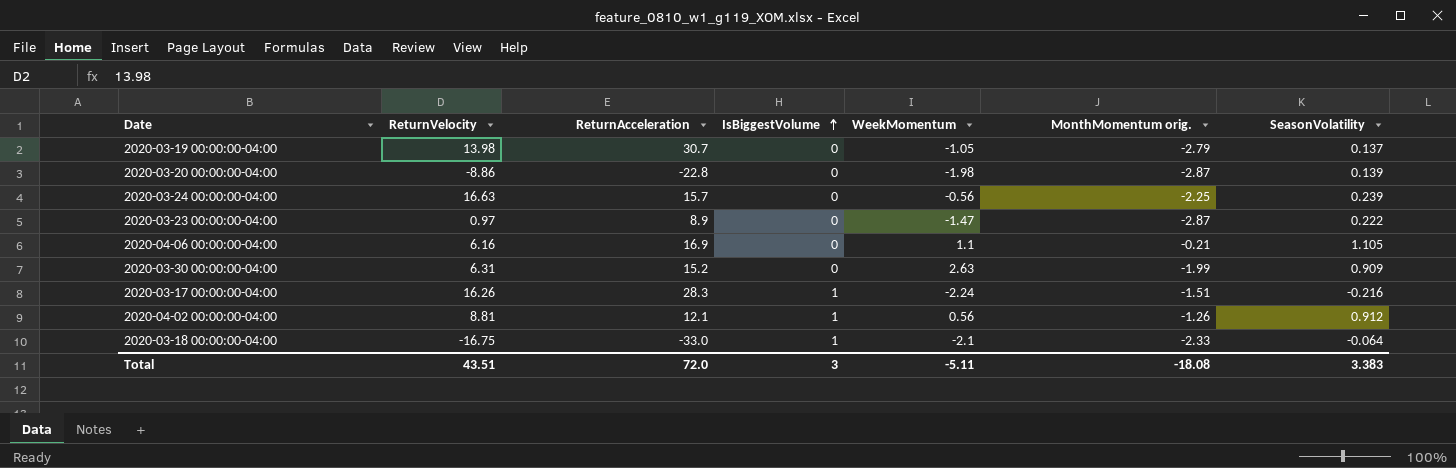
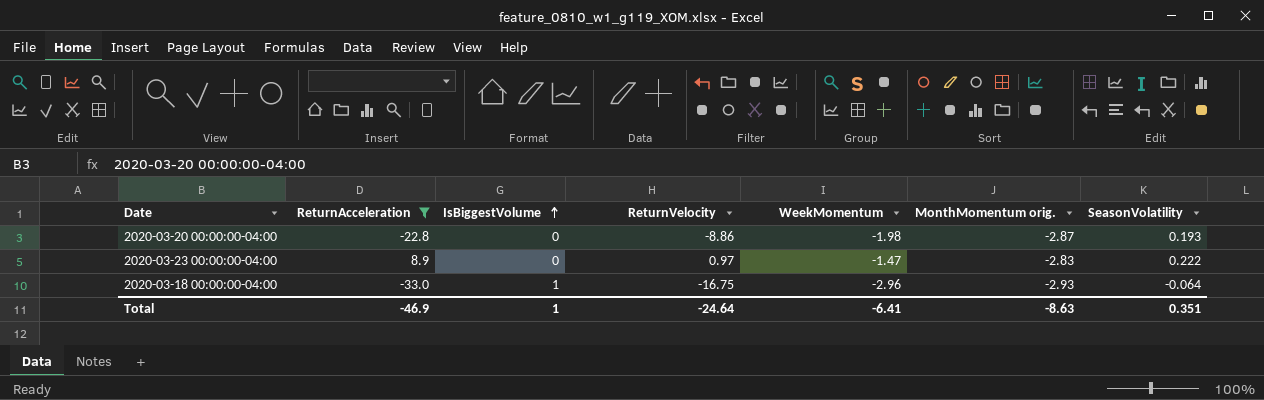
filter: none -> ReturnAcceleration <= 8.9
column ReturnVelocity | position: 2 -> 4
2020-03-20 00:00:00-04:00 | SeasonVolatility: 0.139 -> 0.193
2020-03-23 00:00:00-04:00 | MonthMomentum orig.: -2.87 -> -2.83
2020-03-18 00:00:00-04:00 | WeekMomentum: -2.1 -> -2.96
2020-03-18 00:00:00-04:00 | MonthMomentum orig.: -2.33 -> -2.93
Total | ReturnAcceleration: 72.0 -> -46.9
Total | IsBiggestVolume: 3 -> 1
Total | ReturnVelocity: 43.51 -> -24.64
Total | WeekMomentum: -5.11 -> -6.41
Total | MonthMomentum orig.: -18.08 -> -8.63
Total | SeasonVolatility: 3.383 -> 0.351

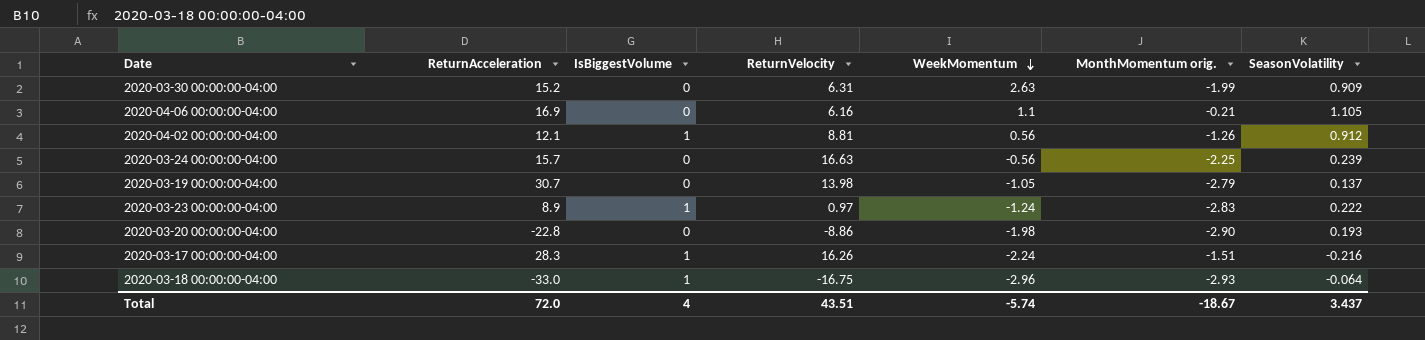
filter: ReturnAcceleration <= 8.9 -> none
row order: IsBiggestVolume ascending -> WeekMomentum descending
2020-03-23 00:00:00-04:00 | IsBiggestVolume: 0 -> 1
2020-03-23 00:00:00-04:00 | WeekMomentum: -1.47 -> -1.24
2020-03-20 00:00:00-04:00 | MonthMomentum orig.: -2.87 -> -2.90
Total | ReturnAcceleration: -46.9 -> 72.0
Total | IsBiggestVolume: 1 -> 4
Total | ReturnVelocity: -24.64 -> 43.51
Total | WeekMomentum: -6.41 -> -5.74
Total | MonthMomentum orig.: -8.63 -> -18.67
Total | SeasonVolatility: 0.351 -> 3.437

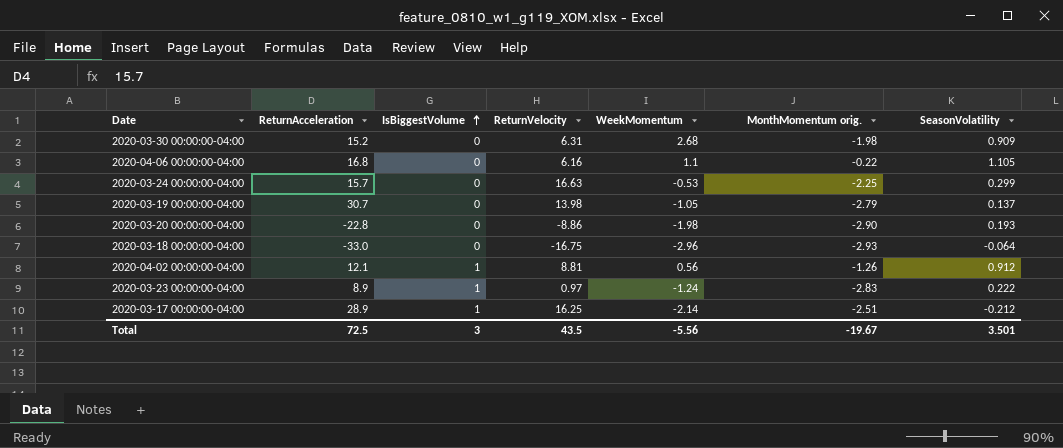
row order: WeekMomentum descending -> IsBiggestVolume ascending
2020-03-30 00:00:00-04:00 | WeekMomentum: 2.63 -> 2.68
2020-03-30 00:00:00-04:00 | MonthMomentum orig.: -1.99 -> -1.98
2020-04-06 00:00:00-04:00 | ReturnAcceleration: 16.9 -> 16.8
2020-04-06 00:00:00-04:00 | MonthMomentum orig.: -0.21 -> -0.22
2020-03-24 00:00:00-04:00 | WeekMomentum: -0.56 -> -0.53
2020-03-24 00:00:00-04:00 | SeasonVolatility: 0.239 -> 0.299
2020-03-18 00:00:00-04:00 | IsBiggestVolume: 1 -> 0
2020-03-17 00:00:00-04:00 | ReturnAcceleration: 28.3 -> 28.9
2020-03-17 00:00:00-04:00 | ReturnVelocity: 16.26 -> 16.25
2020-03-17 00:00:00-04:00 | WeekMomentum: -2.24 -> -2.14
2020-03-17 00:00:00-04:00 | MonthMomentum orig.: -1.51 -> -2.51
2020-03-17 00:00:00-04:00 | SeasonVolatility: -0.216 -> -0.212
Total | ReturnAcceleration: 72.0 -> 72.5
Total | IsBiggestVolume: 4 -> 3
Total | ReturnVelocity: 43.51 -> 43.5
Total | WeekMomentum: -5.74 -> -5.56
Total | MonthMomentum orig.: -18.67 -> -19.67
Total | SeasonVolatility: 3.437 -> 3.501

